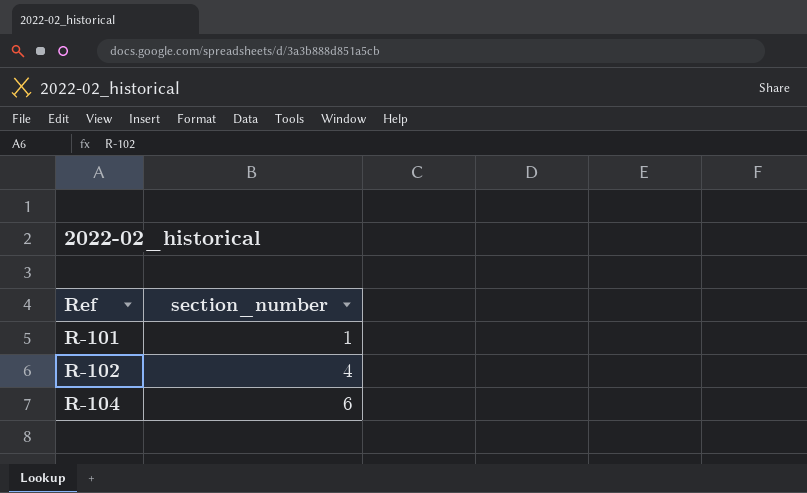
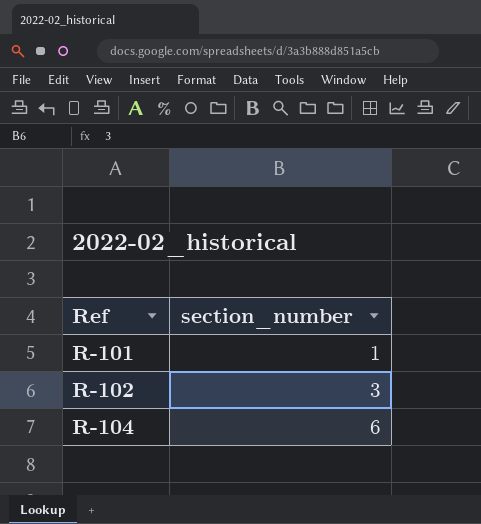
R-102 | section_number: 4 -> 3

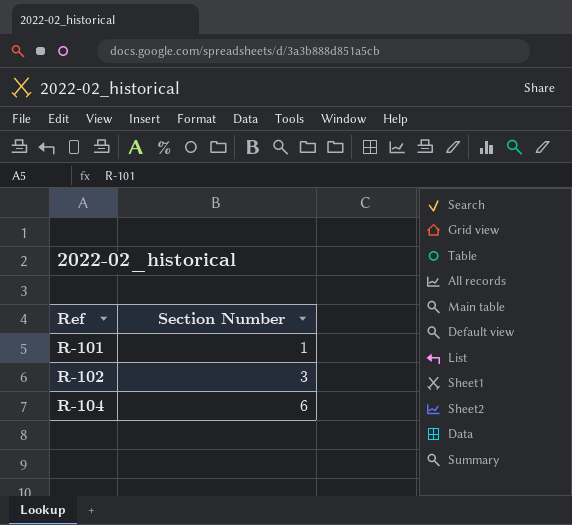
column name: section_number -> Section Number

